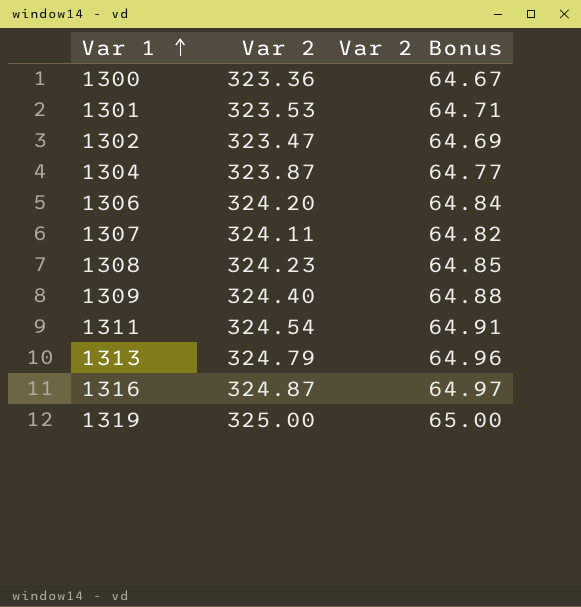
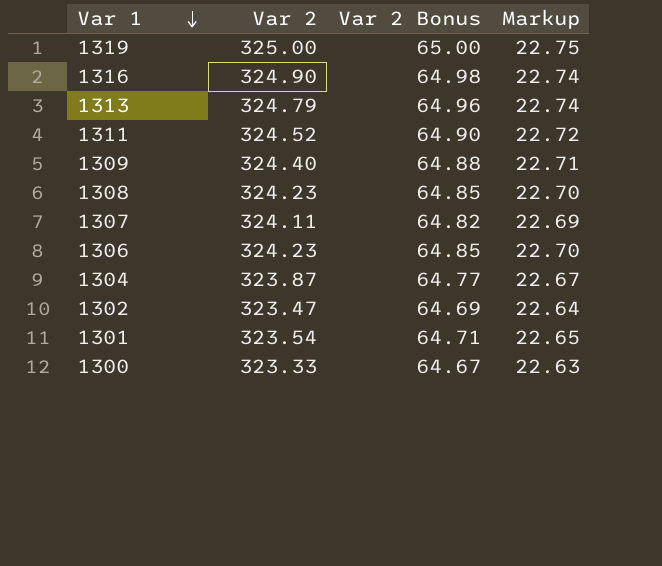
row order: Var 1 ascending -> Var 1 descending
column Markup | formula: none -> [Var 2] * 0.07
1316 | Var 2: 324.87 -> 324.90
1316 | Var 2 Bonus: 64.97 -> 64.98
1311 | Var 2: 324.54 -> 324.52
1311 | Var 2 Bonus: 64.91 -> 64.90
1306 | Var 2: 324.20 -> 324.23
1306 | Var 2 Bonus: 64.84 -> 64.85
1301 | Var 2: 323.53 -> 323.54
1300 | Var 2: 323.36 -> 323.33

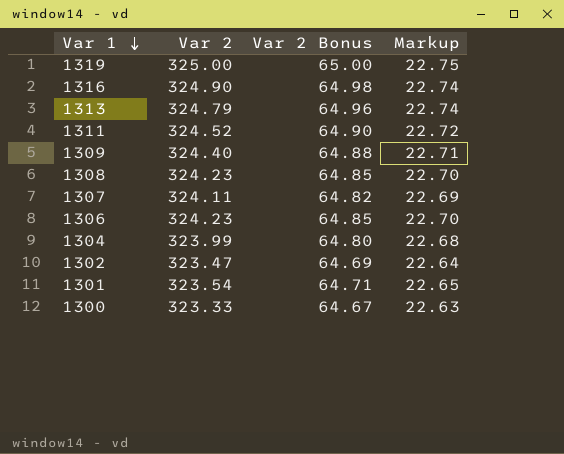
1304 | Var 2: 323.87 -> 323.99
1304 | Var 2 Bonus: 64.77 -> 64.80
1304 | Markup: 22.67 -> 22.68

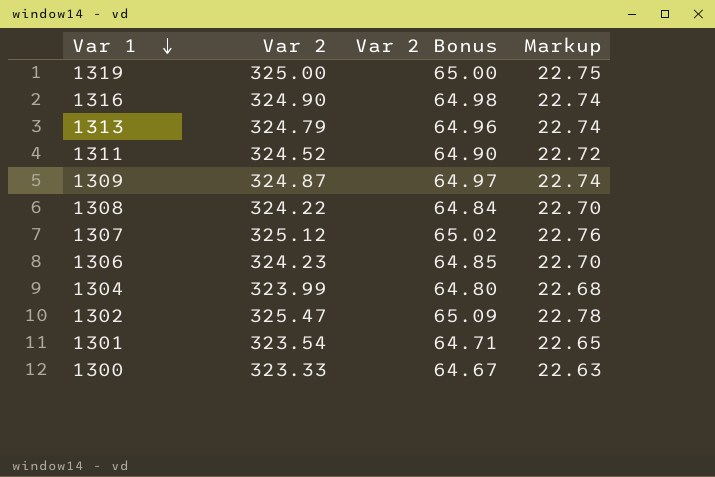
1309 | Var 2: 324.40 -> 324.87
1309 | Var 2 Bonus: 64.88 -> 64.97
1309 | Markup: 22.71 -> 22.74
1308 | Var 2: 324.23 -> 324.22
1308 | Var 2 Bonus: 64.85 -> 64.84
1307 | Var 2: 324.11 -> 325.12
1307 | Var 2 Bonus: 64.82 -> 65.02
1307 | Markup: 22.69 -> 22.76
1302 | Var 2: 323.47 -> 325.47
1302 | Var 2 Bonus: 64.69 -> 65.09
1302 | Markup: 22.64 -> 22.78

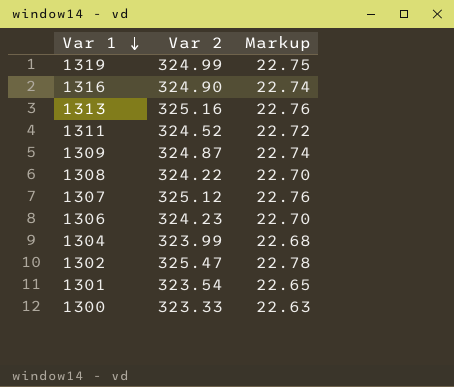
column Var 2 Bonus | formula: [Var 2] * 0.2 -> none
1319 | Var 2: 325.00 -> 324.99
1313 | Var 2: 324.79 -> 325.16
1313 | Markup: 22.74 -> 22.76

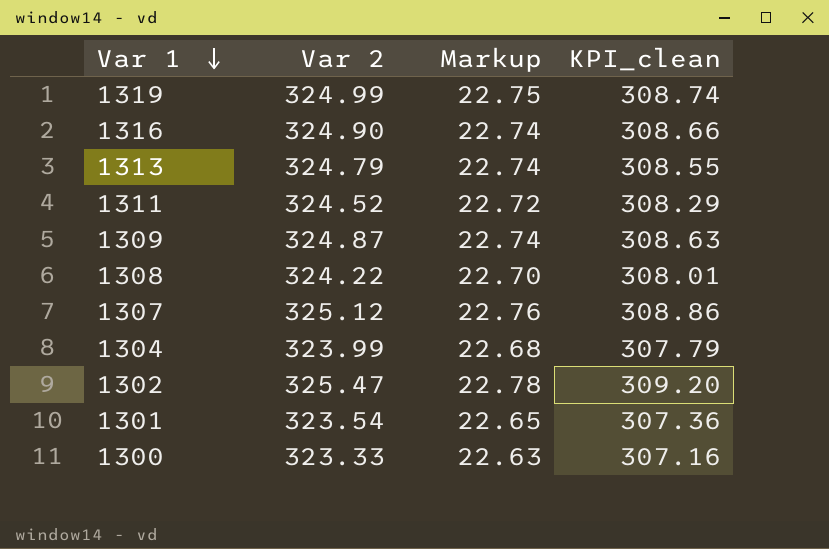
column KPI_clean | formula: none -> [Var 2] * 0.95
row 1306: 324.23 | 22.70 -> none
1313 | Var 2: 325.16 -> 324.79
1313 | Markup: 22.76 -> 22.74

